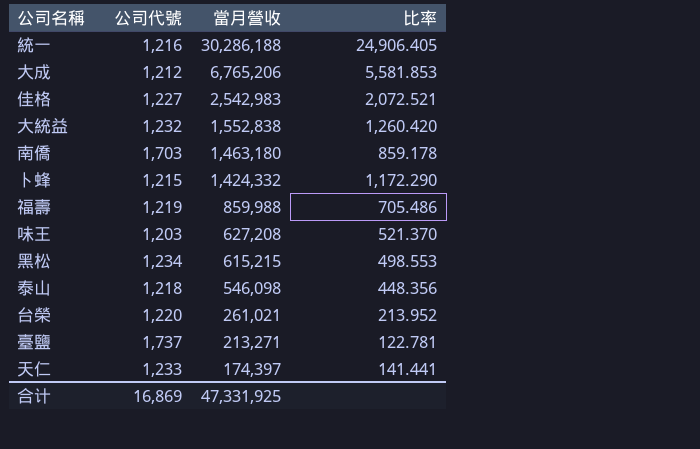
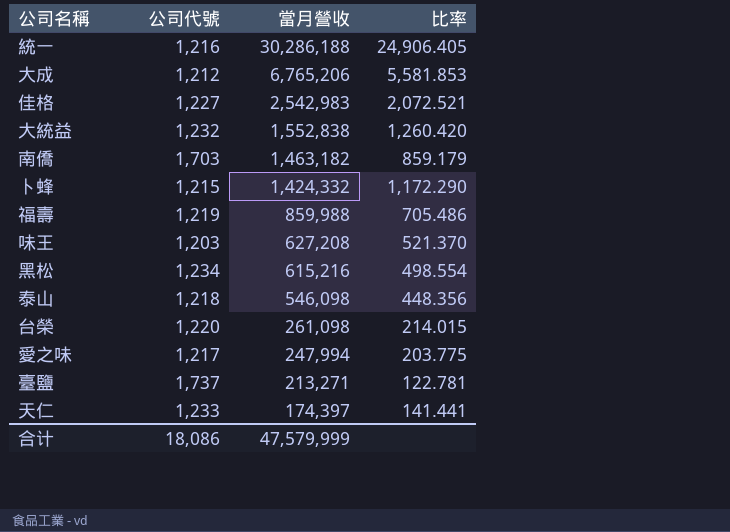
南僑 | 當月營收: 1,463,180 -> 1,463,182
南僑 | 比率: 859.178 -> 859.179
黑松 | 當月營收: 615,215 -> 615,216
黑松 | 比率: 498.553 -> 498.554
台榮 | 當月營收: 261,021 -> 261,098
台榮 | 比率: 213.952 -> 214.015
row 愛之味: none -> 1,217 | 247,994 | 203.775
合计 | 公司代號: 16,869 -> 18,086
合计 | 當月營收: 47,331,925 -> 47,579,999

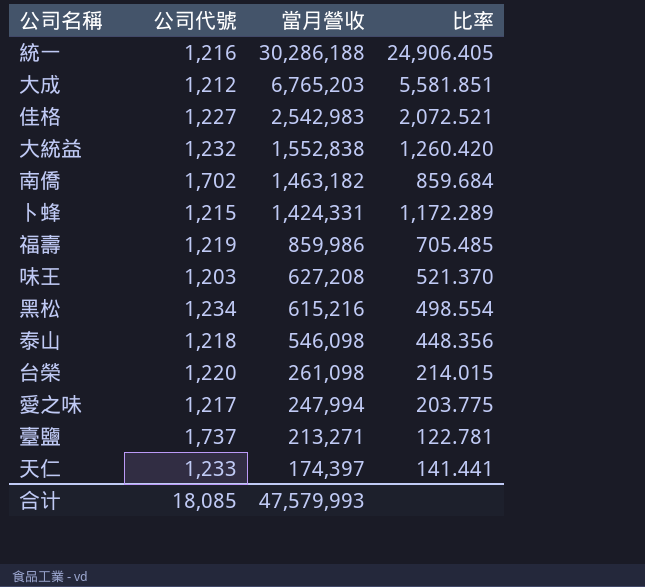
大成 | 當月營收: 6,765,206 -> 6,765,203
大成 | 比率: 5,581.853 -> 5,581.851
南僑 | 公司代號: 1,703 -> 1,702
南僑 | 比率: 859.179 -> 859.684
卜蜂 | 當月營收: 1,424,332 -> 1,424,331
卜蜂 | 比率: 1,172.290 -> 1,172.289
福壽 | 當月營收: 859,988 -> 859,986
福壽 | 比率: 705.486 -> 705.485
合计 | 公司代號: 18,086 -> 18,085
合计 | 當月營收: 47,579,999 -> 47,579,993

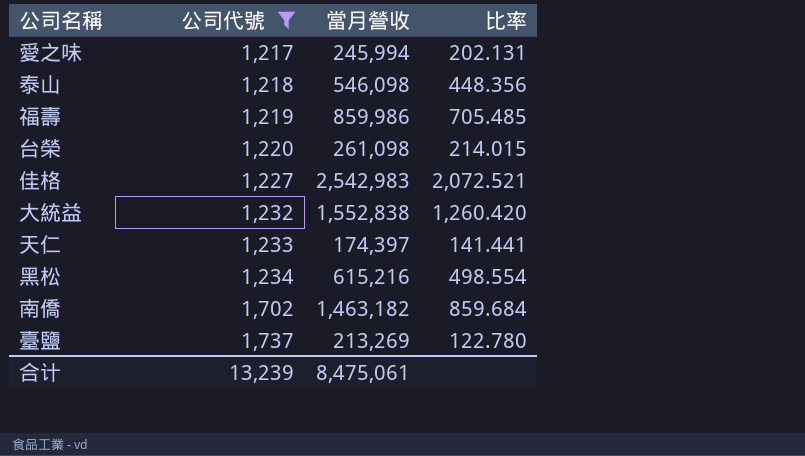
filter: none -> 公司代號 >= 1,217
row order: 當月營收 descending -> 公司代號 ascending
愛之味 | 當月營收: 247,994 -> 245,994
愛之味 | 比率: 203.775 -> 202.131
臺鹽 | 當月營收: 213,271 -> 213,269
臺鹽 | 比率: 122.781 -> 122.780
合计 | 公司代號: 18,085 -> 13,239
合计 | 當月營收: 47,579,993 -> 8,475,061

